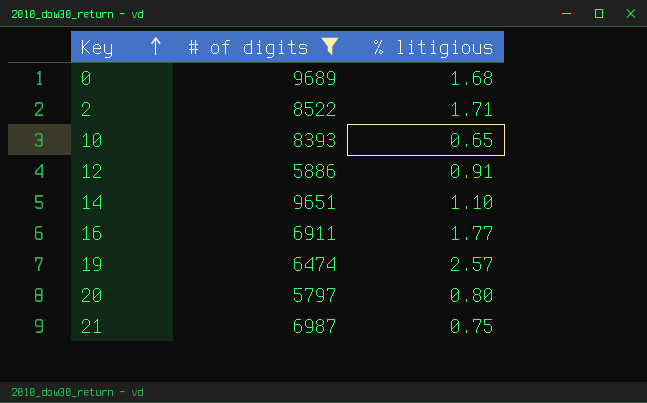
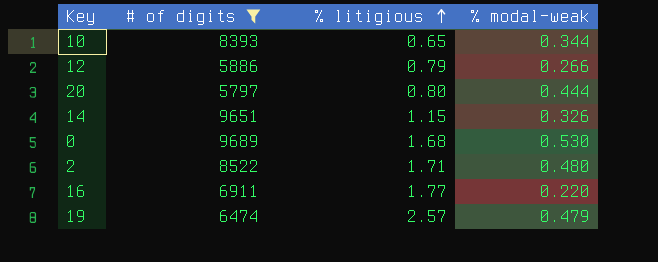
row order: Key ascending -> % litigious ascending
column % modal-weak | position: none -> 4
row 21: 6987 | 0.75 -> none
12 | % litigious: 0.91 -> 0.79
14 | % litigious: 1.10 -> 1.15

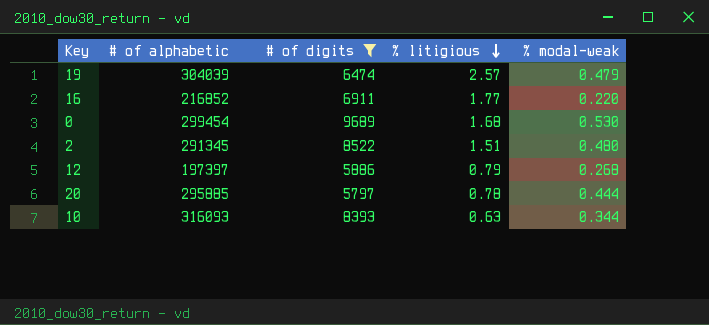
row order: % litigious ascending -> % litigious descending
column # of alphabetic | position: none -> 2
row 14: 9651 | 1.15 | 0.326 -> none
2 | % litigious: 1.71 -> 1.51
12 | % modal-weak: 0.266 -> 0.268
20 | % litigious: 0.80 -> 0.78
10 | % litigious: 0.65 -> 0.63

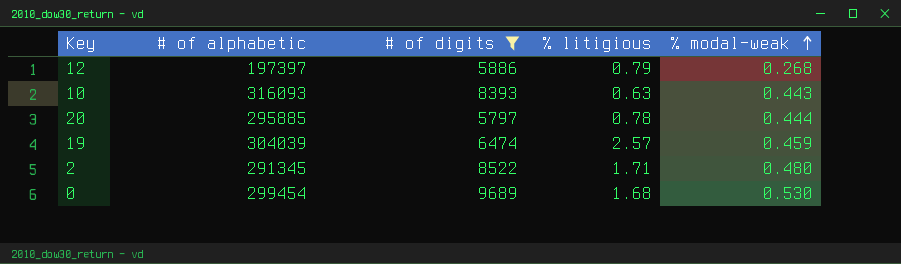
row order: % litigious descending -> % modal-weak ascending
row 16: 216852 | 6911 | 1.77 | 0.220 -> none
10 | % modal-weak: 0.344 -> 0.443
19 | % modal-weak: 0.479 -> 0.459
2 | % litigious: 1.51 -> 1.71

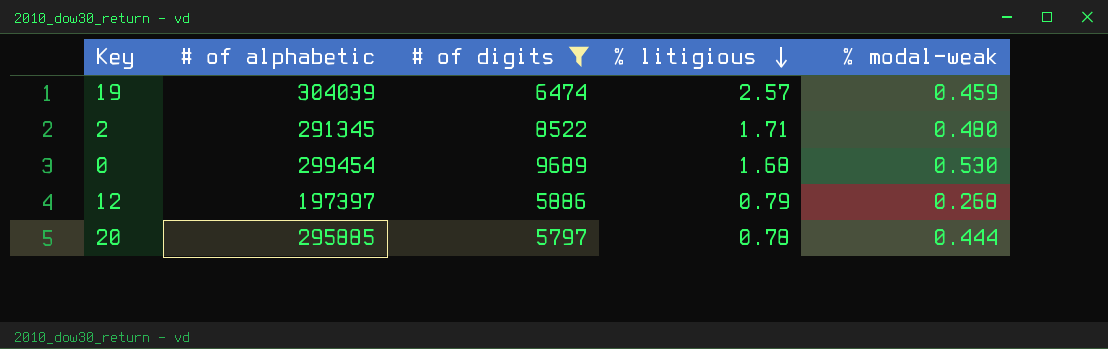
row order: % modal-weak ascending -> % litigious descending
row 10: 316093 | 8393 | 0.63 | 0.443 -> none

